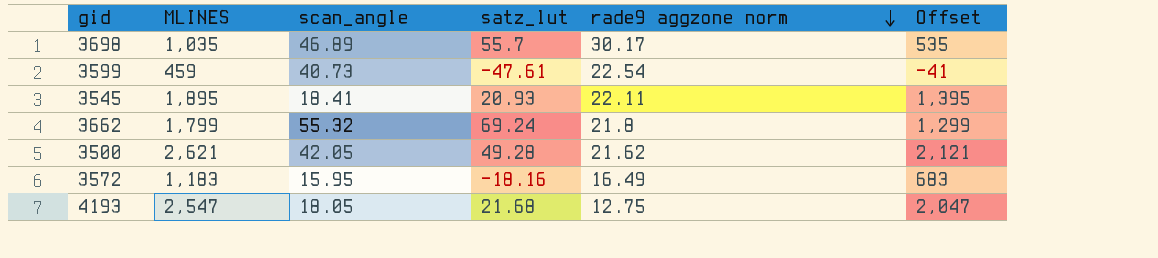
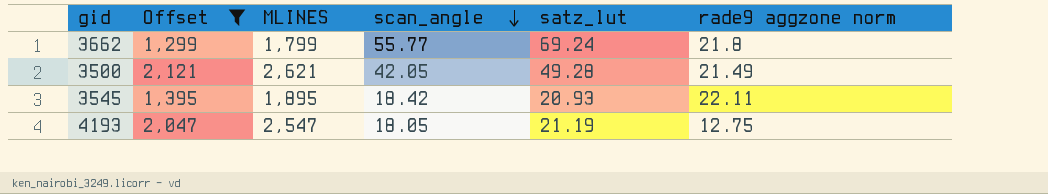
filter: none -> Offset >= 1,299
row order: rade9 aggzone norm descending -> scan_angle descending
column Offset | position: 6 -> 2
3662 | scan_angle: 55.32 -> 55.77
3500 | rade9 aggzone norm: 21.62 -> 21.49
3545 | scan_angle: 18.41 -> 18.42
4193 | satz_lut: 21.68 -> 21.19

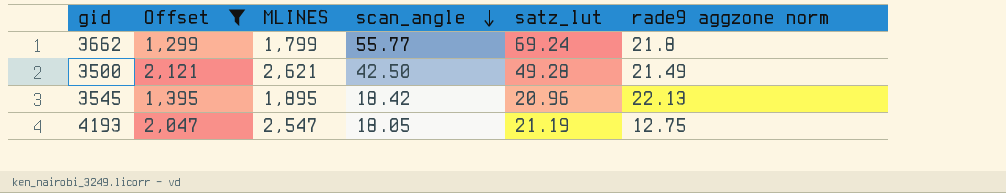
3500 | scan_angle: 42.05 -> 42.50
3545 | satz_lut: 20.93 -> 20.96
3545 | rade9 aggzone norm: 22.11 -> 22.13

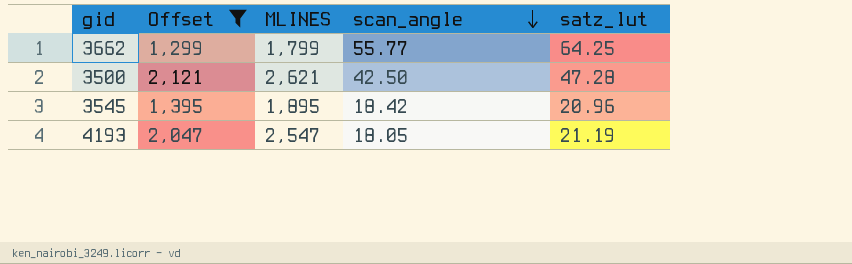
column rade9 aggzone norm | position: 6 -> none
3662 | satz_lut: 69.24 -> 64.25
3500 | satz_lut: 49.28 -> 47.28

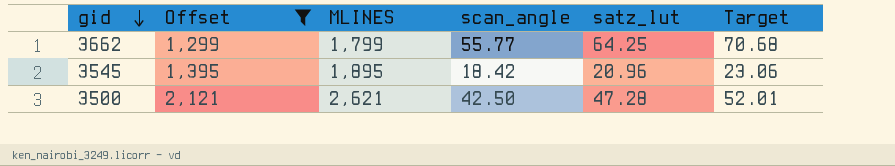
row order: scan_angle descending -> gid descending
column Target | formula: none -> [satz_lut] * 1.1
row 4193: 2,047 | 2,547 | 18.05 | 21.19 -> none

